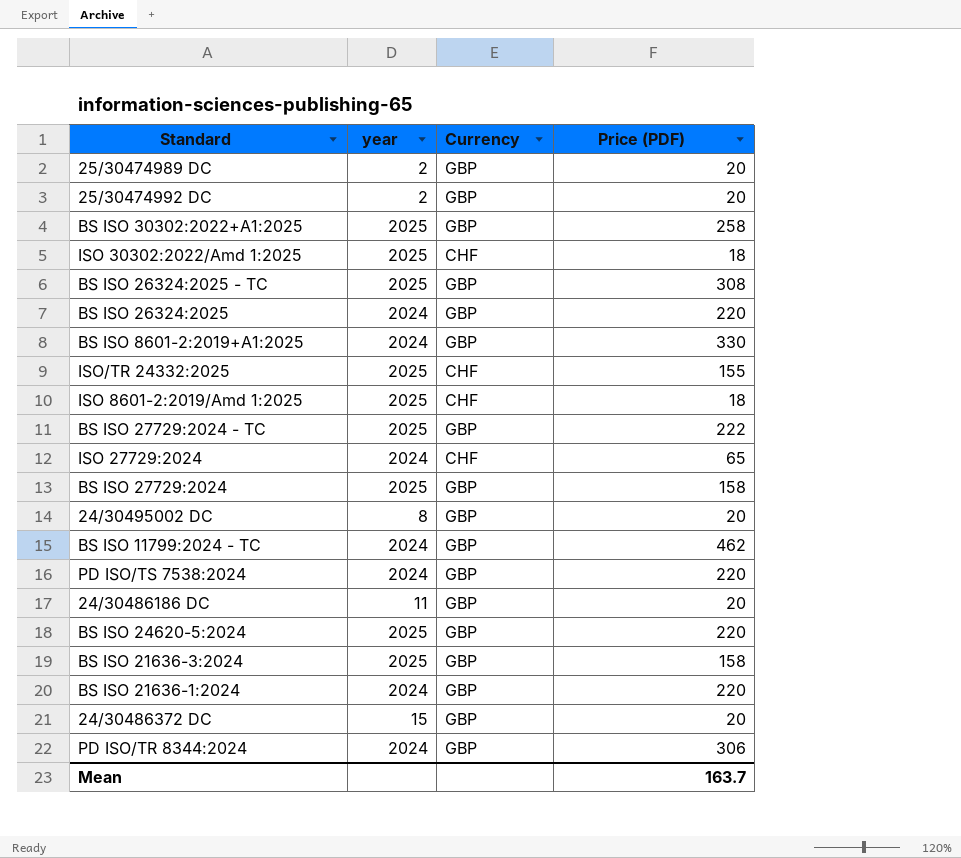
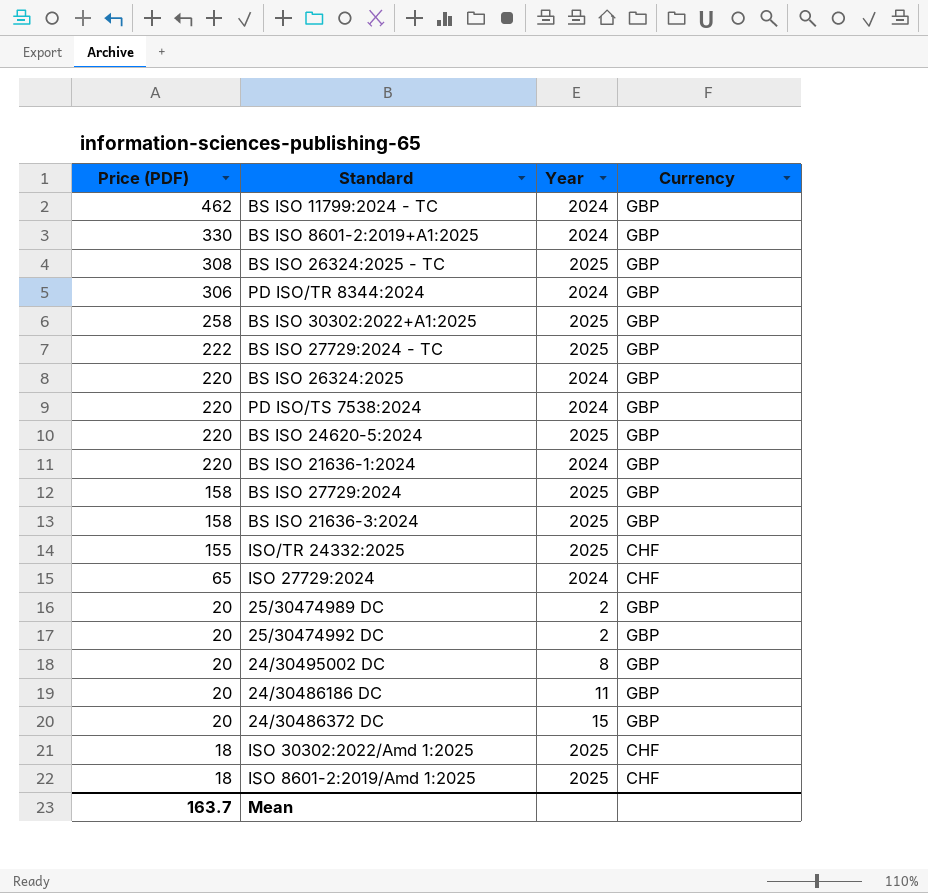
row order: none -> Price (PDF) descending
column Price (PDF) | position: 4 -> 1
column name: year -> Year

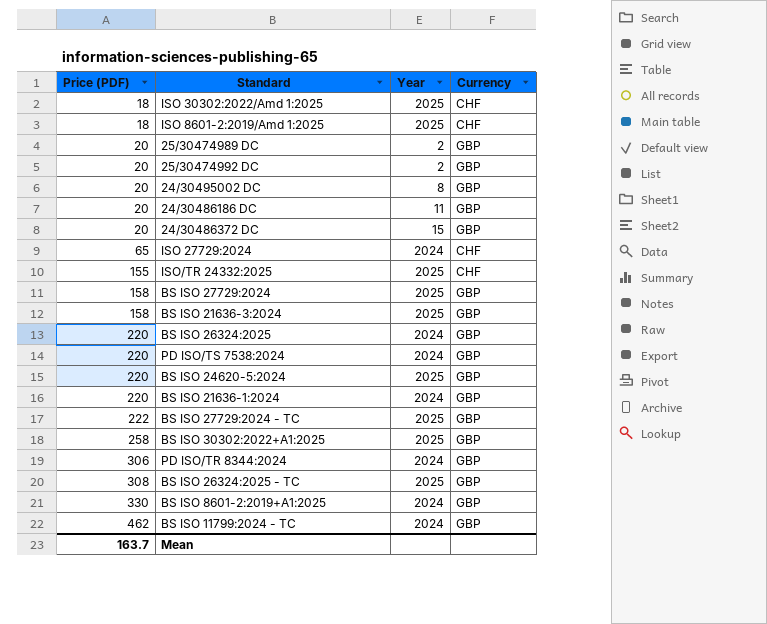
row order: Price (PDF) descending -> Price (PDF) ascending

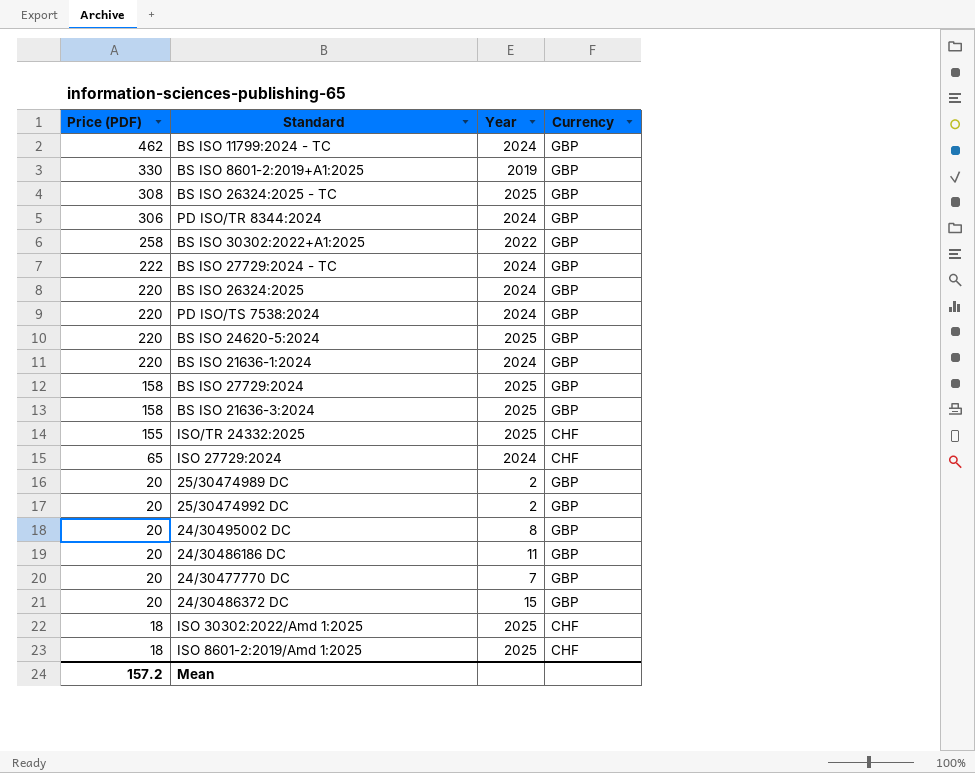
row order: Price (PDF) ascending -> Price (PDF) descending
BS ISO 8601-2:2019+A1:2025 | Year: 2024 -> 2019
BS ISO 30302:2022+A1:2025 | Year: 2025 -> 2022
BS ISO 27729:2024 - TC | Year: 2025 -> 2024
row 24/30477770 DC: none -> 20 | 7 | GBP
Mean | Price (PDF): 163.7 -> 157.2

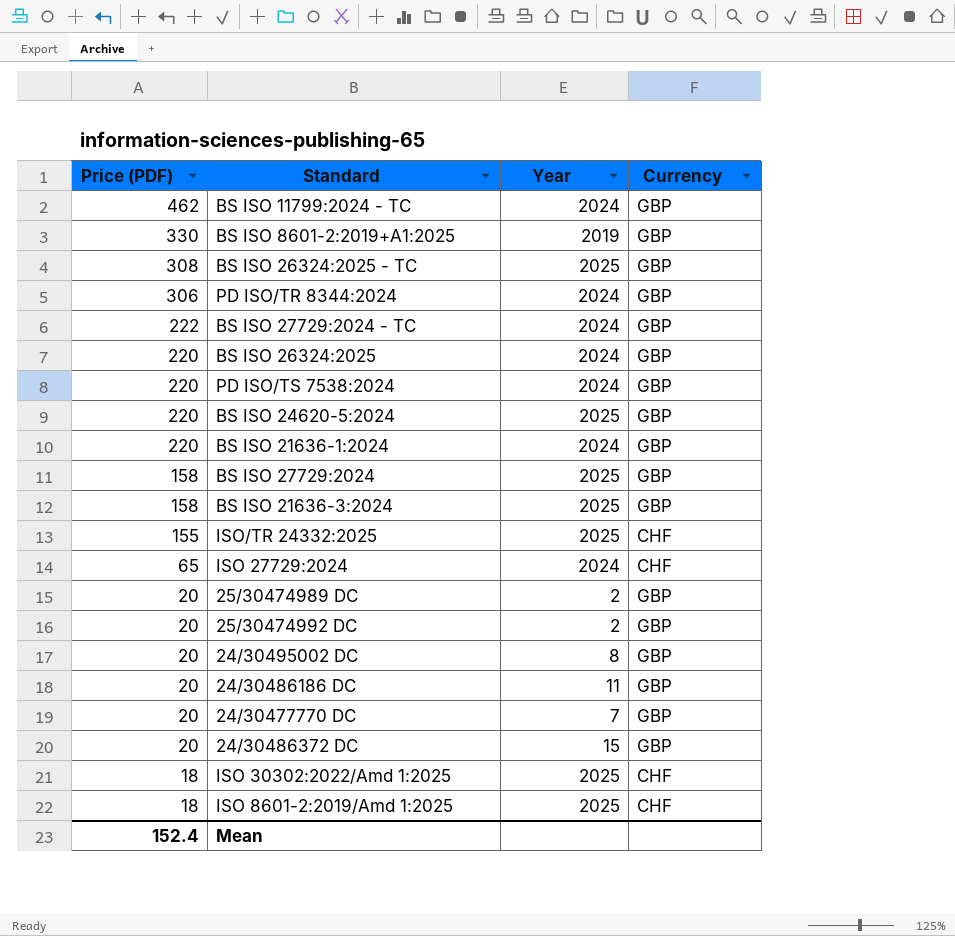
row BS ISO 30302:2022+A1:2025: 258 | 2022 | GBP -> none
Mean | Price (PDF): 157.2 -> 152.4

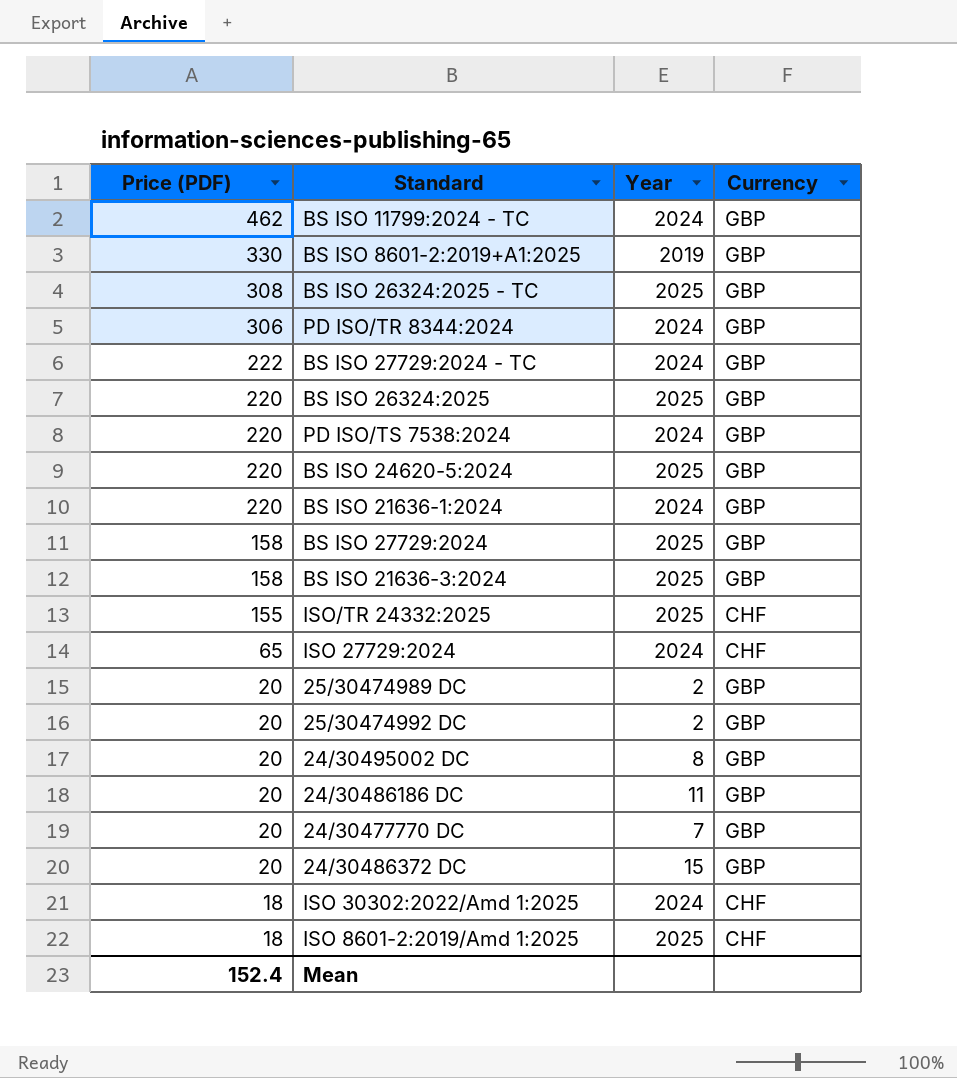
BS ISO 26324:2025 | Year: 2024 -> 2025
ISO 30302:2022/Amd 1:2025 | Year: 2025 -> 2024

